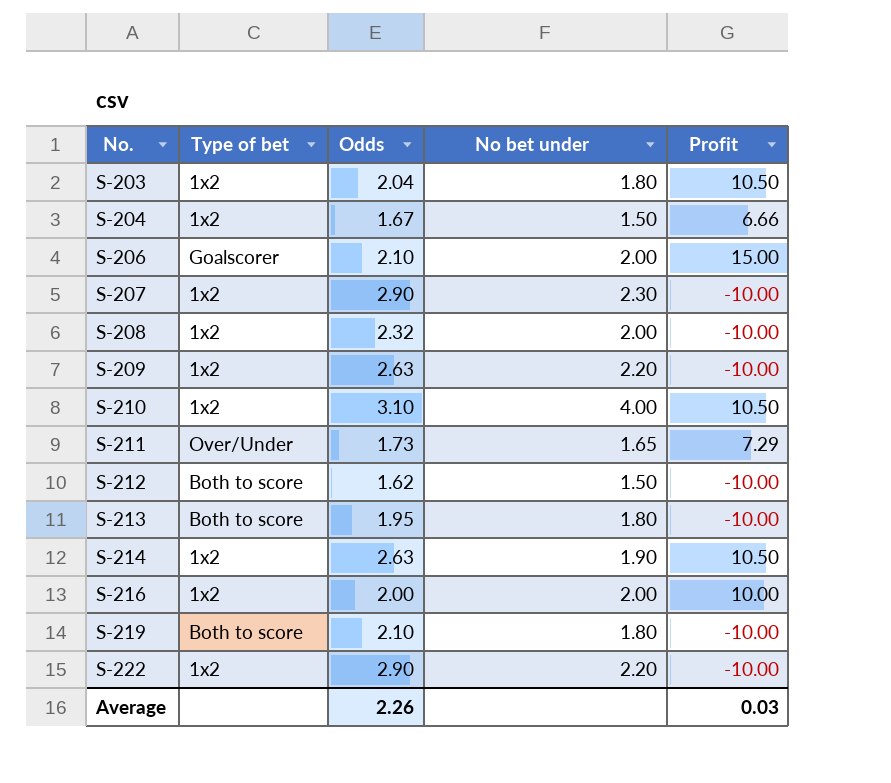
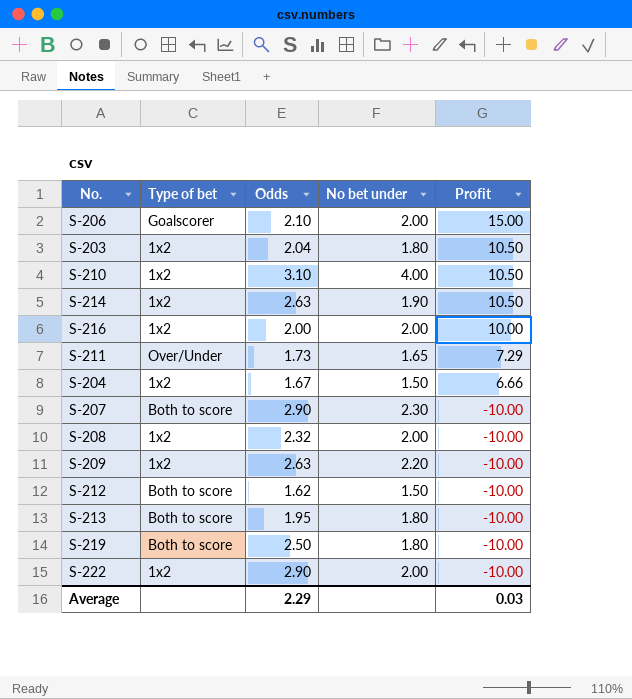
row order: No. ascending -> Profit descending
S-207 | Type of bet: 1x2 -> Both to score
S-219 | Odds: 2.10 -> 2.50
S-222 | No bet under: 2.20 -> 2.00
Average | Odds: 2.26 -> 2.29

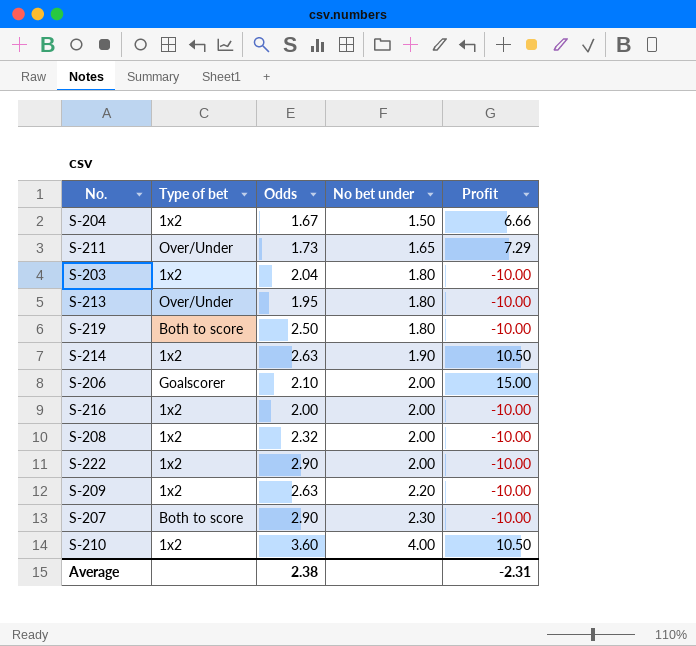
row order: Profit descending -> No bet under ascending
row S-212: Both to score | 1.62 | 1.50 | -10.00 -> none
S-203 | Profit: 10.50 -> -10.00
S-213 | Type of bet: Both to score -> Over/Under
S-216 | Profit: 10.00 -> -10.00
S-210 | Odds: 3.10 -> 3.60
Average | Odds: 2.29 -> 2.38
Average | Profit: 0.03 -> -2.31

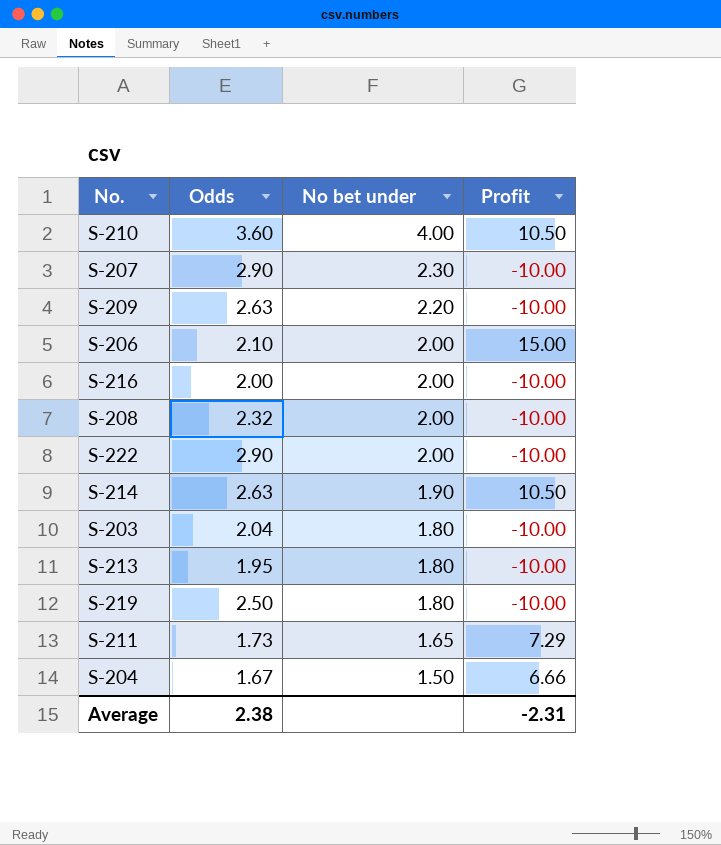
row order: No bet under ascending -> No bet under descending
column Type of bet | position: 2 -> none

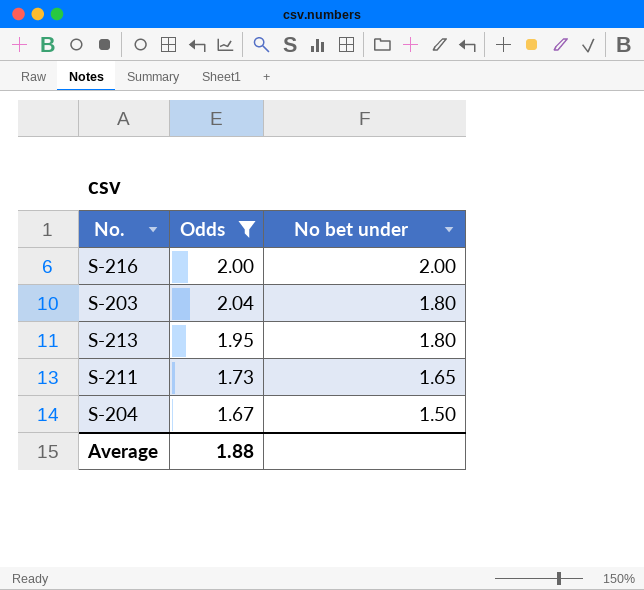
filter: none -> Odds <= 2.04
column Profit | position: 4 -> none
Average | Odds: 2.38 -> 1.88

